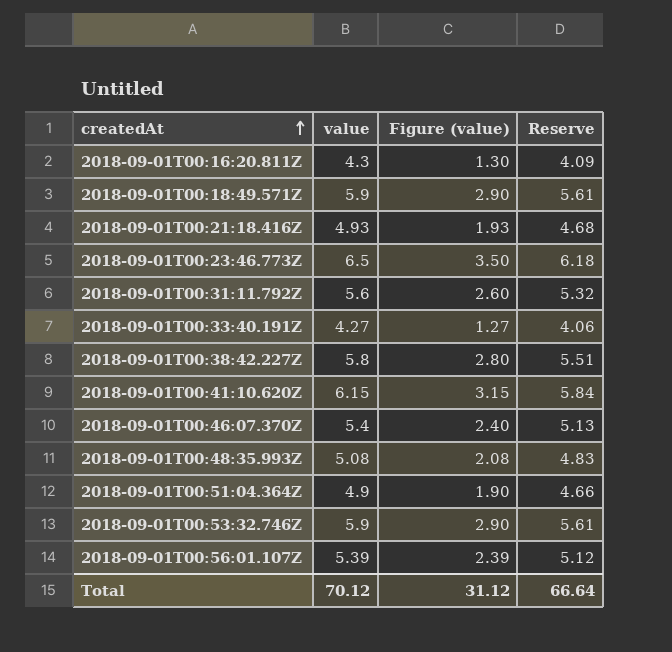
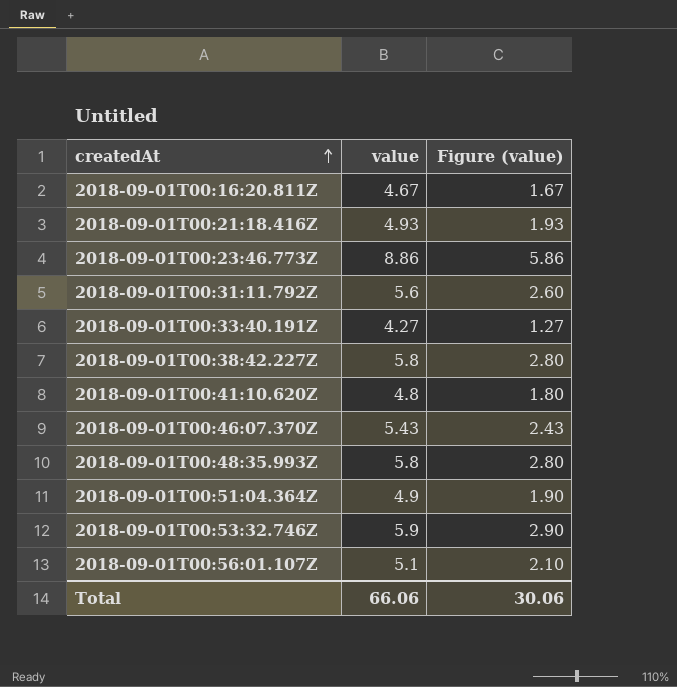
column Reserve | formula: [value] * 0.95 -> none
row 2018-09-01T00:18:49.571Z: 5.9 | 2.90 | 5.61 -> none
2018-09-01T00:16:20.811Z | value: 4.3 -> 4.67
2018-09-01T00:16:20.811Z | Figure (value): 1.30 -> 1.67
2018-09-01T00:23:46.773Z | value: 6.5 -> 8.86
2018-09-01T00:23:46.773Z | Figure (value): 3.50 -> 5.86
2018-09-01T00:41:10.620Z | value: 6.15 -> 4.8
2018-09-01T00:41:10.620Z | Figure (value): 3.15 -> 1.80
2018-09-01T00:46:07.370Z | value: 5.4 -> 5.43
2018-09-01T00:46:07.370Z | Figure (value): 2.40 -> 2.43
2018-09-01T00:48:35.993Z | value: 5.08 -> 5.8
2018-09-01T00:48:35.993Z | Figure (value): 2.08 -> 2.80
2018-09-01T00:56:01.107Z | value: 5.39 -> 5.1
2018-09-01T00:56:01.107Z | Figure (value): 2.39 -> 2.10
Total | value: 70.12 -> 66.06
Total | Figure (value): 31.12 -> 30.06

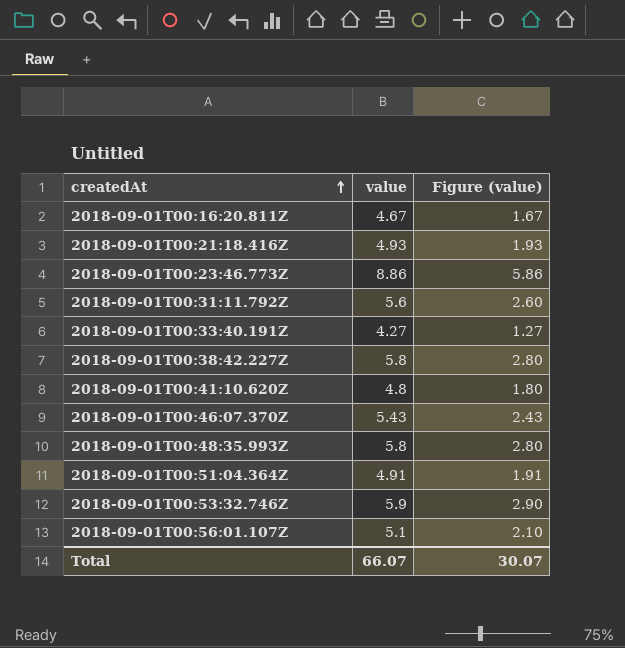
2018-09-01T00:51:04.364Z | value: 4.9 -> 4.91
2018-09-01T00:51:04.364Z | Figure (value): 1.90 -> 1.91
Total | value: 66.06 -> 66.07
Total | Figure (value): 30.06 -> 30.07

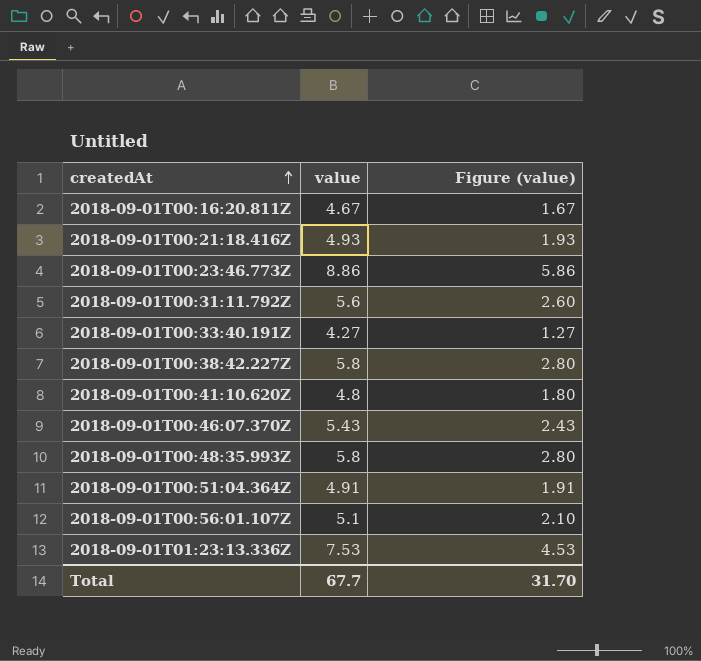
row 2018-09-01T00:53:32.746Z: 5.9 | 2.90 -> none
row 2018-09-01T01:23:13.336Z: none -> 7.53 | 4.53
Total | value: 66.07 -> 67.7
Total | Figure (value): 30.07 -> 31.70

